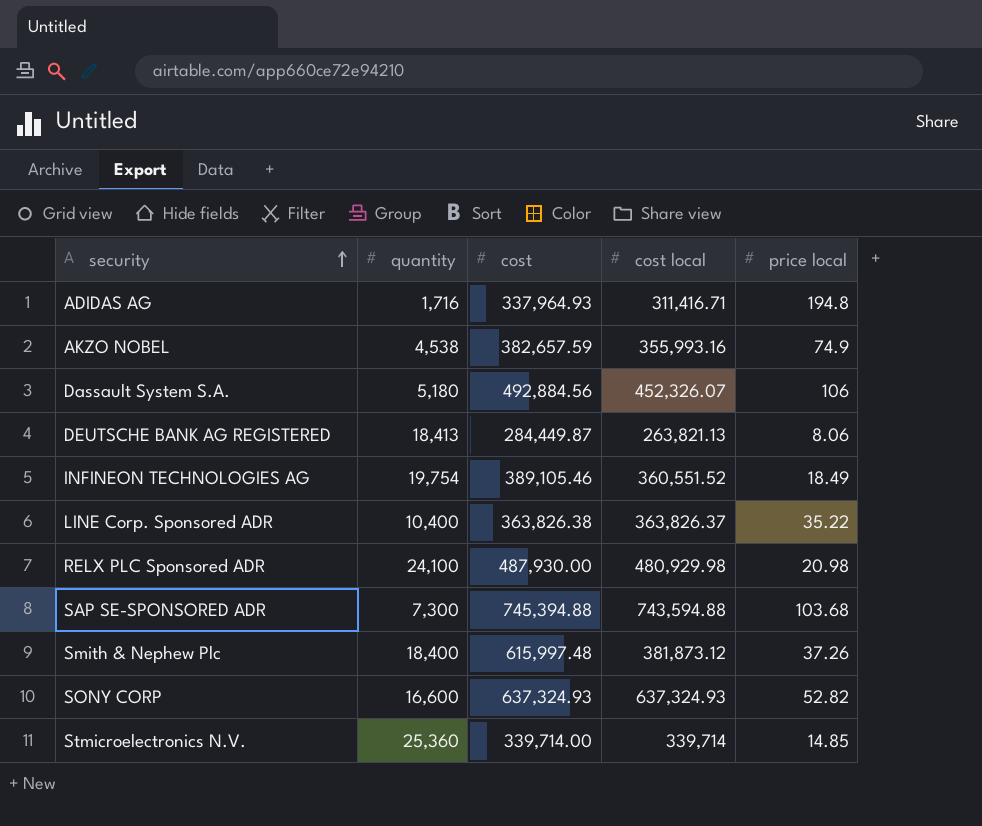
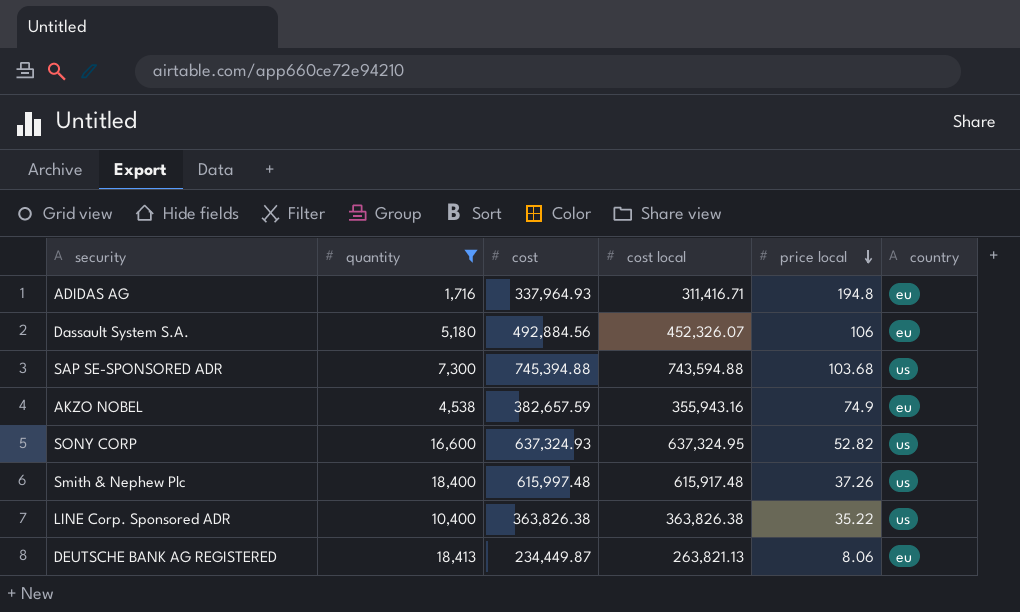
filter: none -> quantity <= 18,413
row order: security ascending -> price local descending
column country | position: none -> 6
AKZO NOBEL | cost local: 355,993.16 -> 355,943.16
SONY CORP | cost local: 637,324.93 -> 637,324.95
Smith & Nephew Plc | cost local: 381,873.12 -> 615,917.48
LINE Corp. Sponsored ADR | cost local: 363,826.37 -> 363,826.38
DEUTSCHE BANK AG REGISTERED | cost: 284,449.87 -> 234,449.87

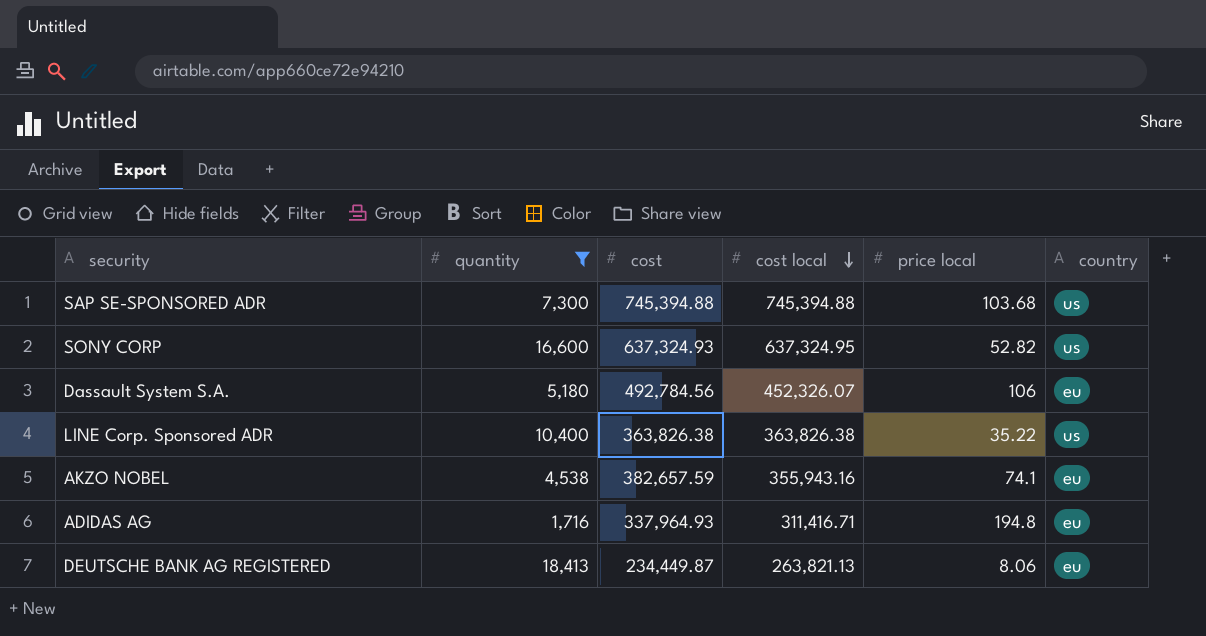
row order: price local descending -> cost local descending
row Smith & Nephew Plc: 18,400 | 615,997.48 | 615,917.48 | 37.26 | us -> none
SAP SE-SPONSORED ADR | cost local: 743,594.88 -> 745,394.88
Dassault System S.A. | cost: 492,884.56 -> 492,784.56
AKZO NOBEL | price local: 74.9 -> 74.1

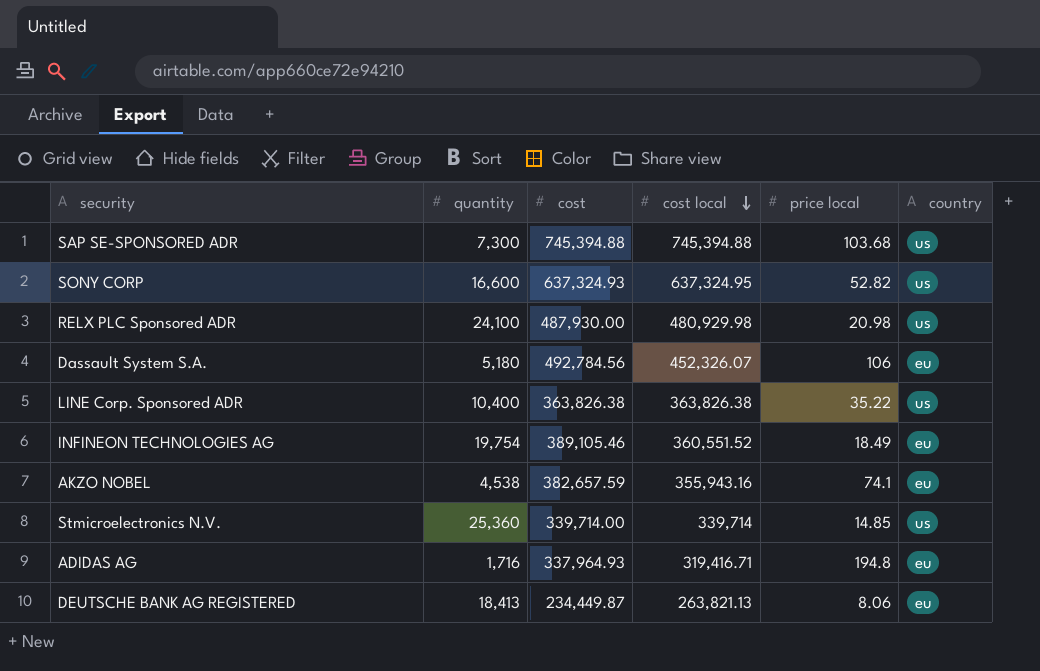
filter: quantity <= 18,413 -> none
ADIDAS AG | cost local: 311,416.71 -> 319,416.71

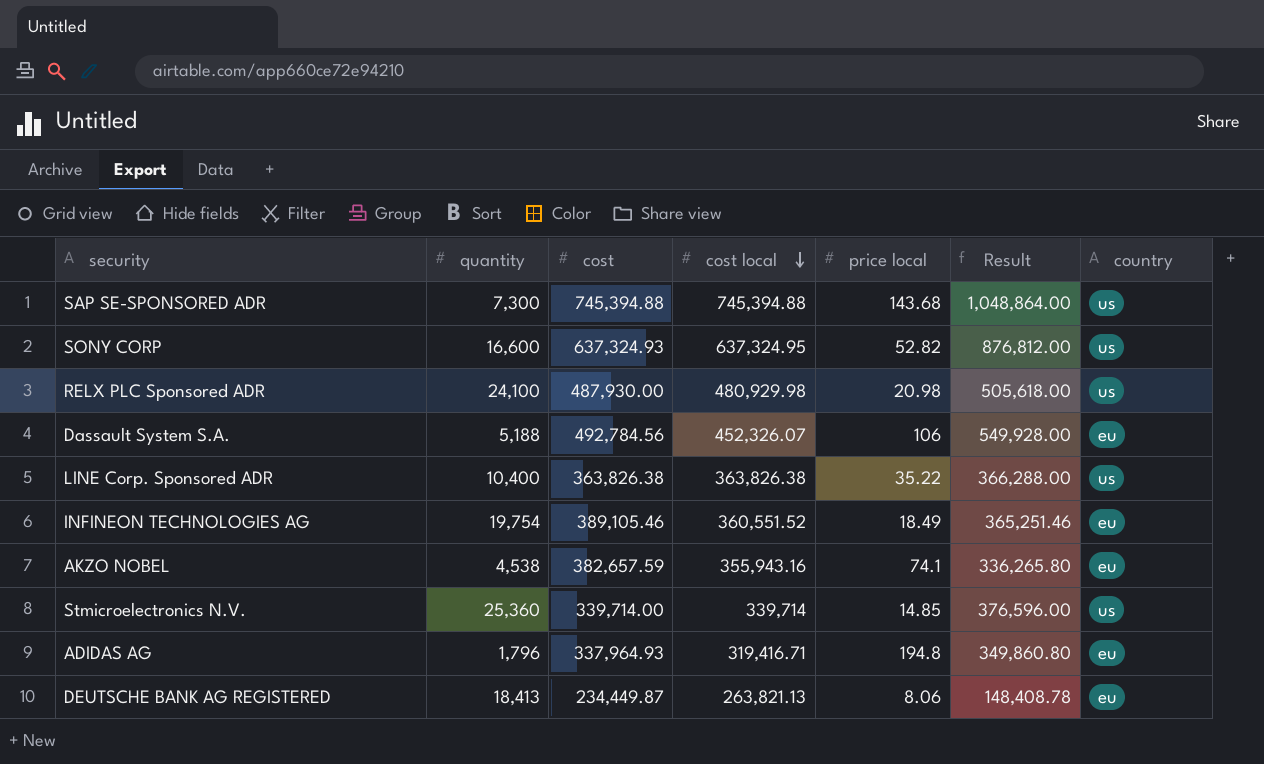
column Result | formula: none -> [quantity] * [price local]
SAP SE-SPONSORED ADR | price local: 103.68 -> 143.68
Dassault System S.A. | quantity: 5,180 -> 5,188
ADIDAS AG | quantity: 1,716 -> 1,796

